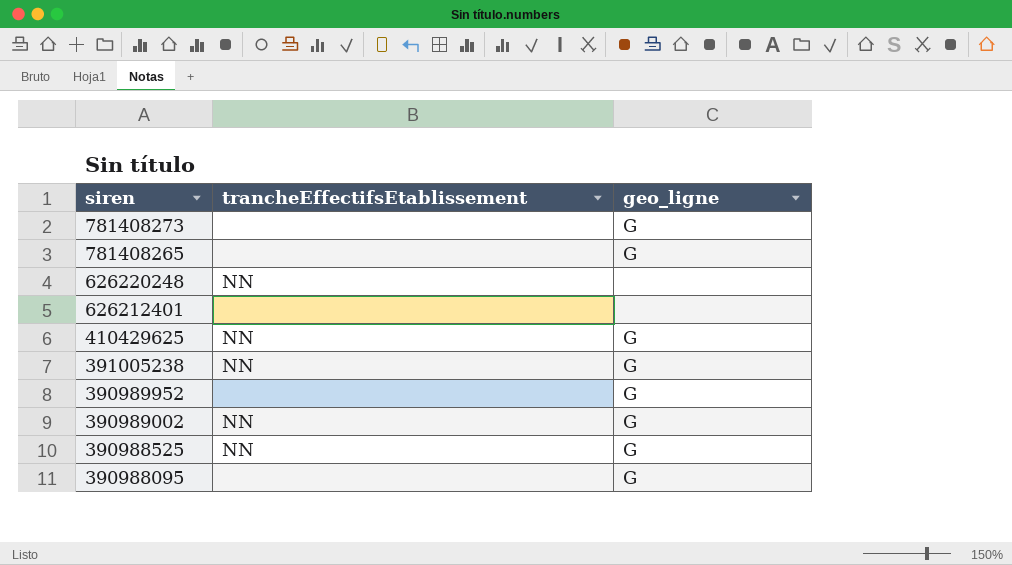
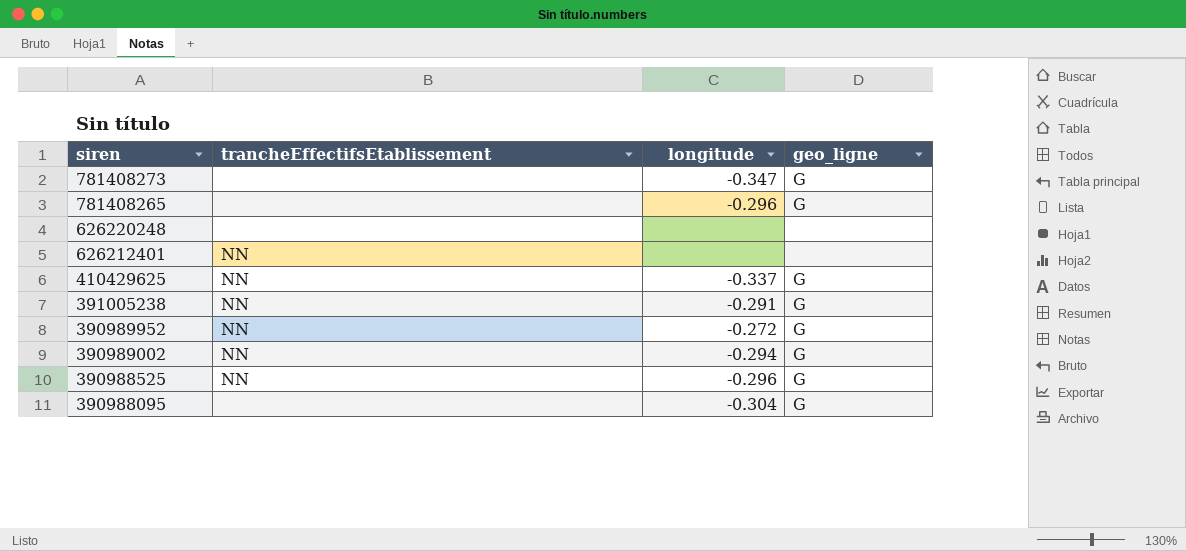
column longitude | position: none -> 3
626220248 | trancheEffectifsEtablissement: NN -> none
626212401 | trancheEffectifsEtablissement: none -> NN
390989952 | trancheEffectifsEtablissement: none -> NN

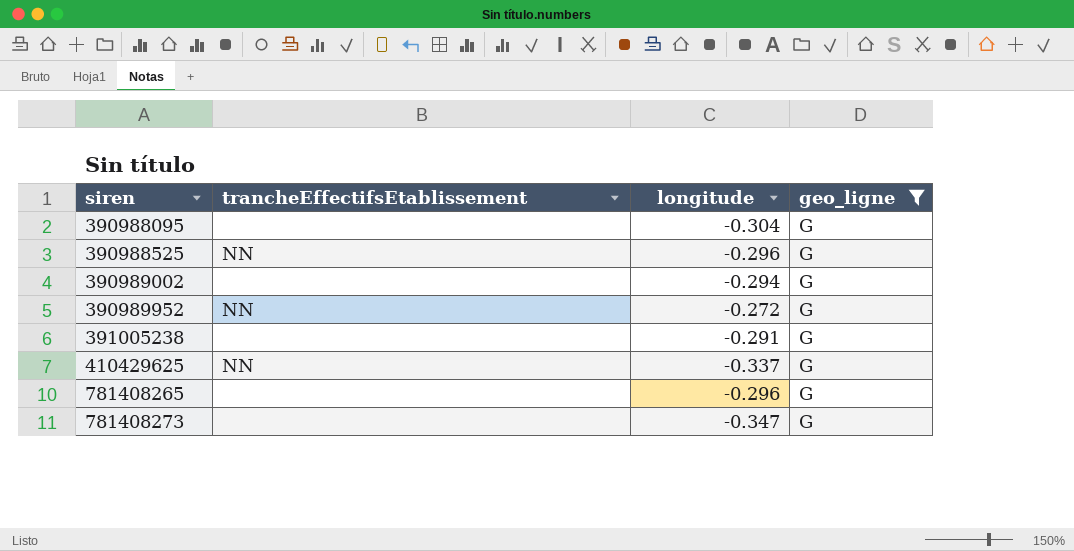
filter: none -> geo_ligne = G
row order: siren descending -> siren ascending
390989002 | trancheEffectifsEtablissement: NN -> none
391005238 | trancheEffectifsEtablissement: NN -> none

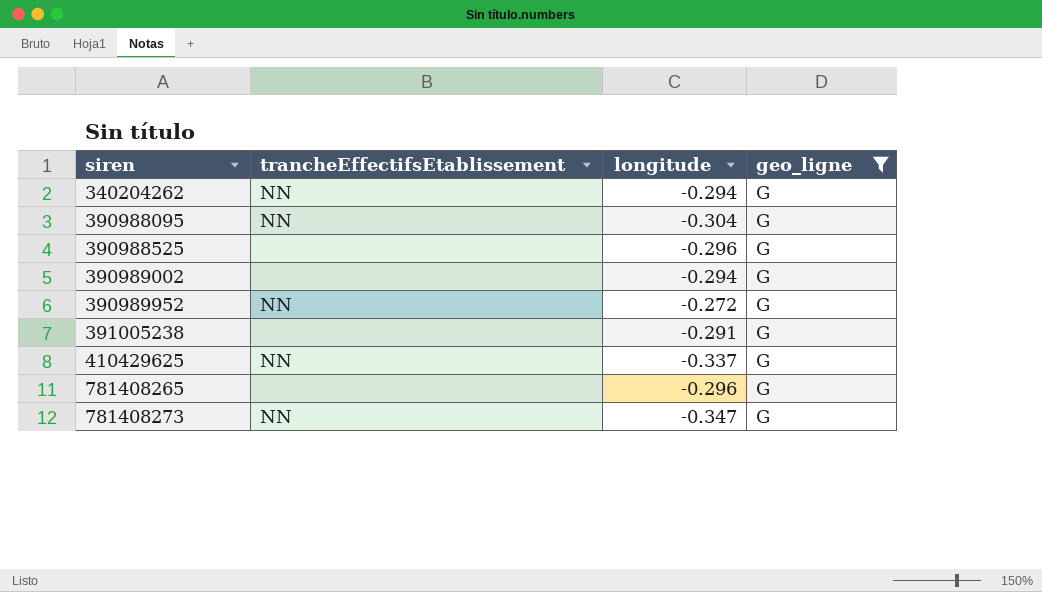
row 340204262: none -> NN | -0.294 | G
390988095 | trancheEffectifsEtablissement: none -> NN
390988525 | trancheEffectifsEtablissement: NN -> none
781408273 | trancheEffectifsEtablissement: none -> NN

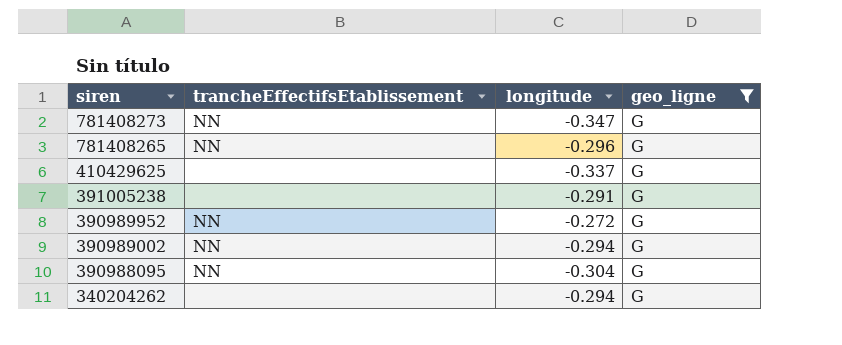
row order: siren ascending -> siren descending
row 390988525: none | -0.296 | G -> none
781408265 | trancheEffectifsEtablissement: none -> NN
410429625 | trancheEffectifsEtablissement: NN -> none
390989002 | trancheEffectifsEtablissement: none -> NN
340204262 | trancheEffectifsEtablissement: NN -> none

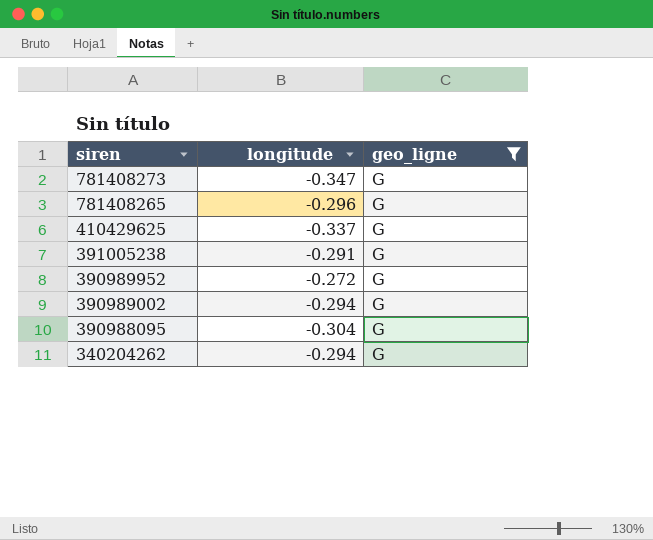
column trancheEffectifsEtablissement | position: 2 -> none

